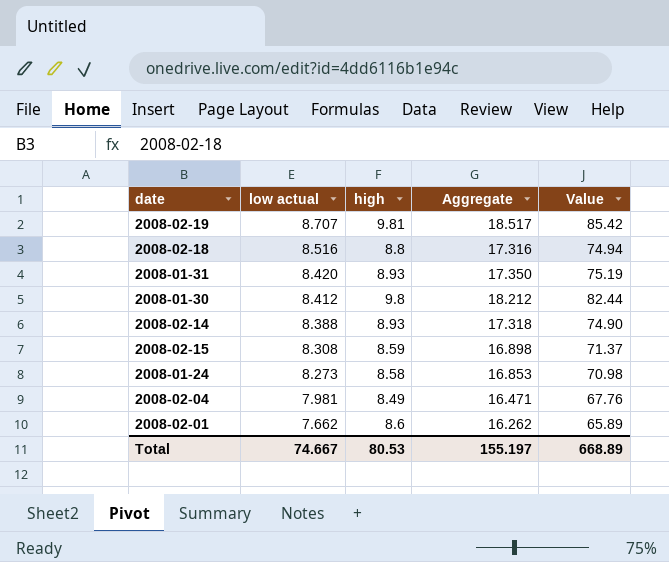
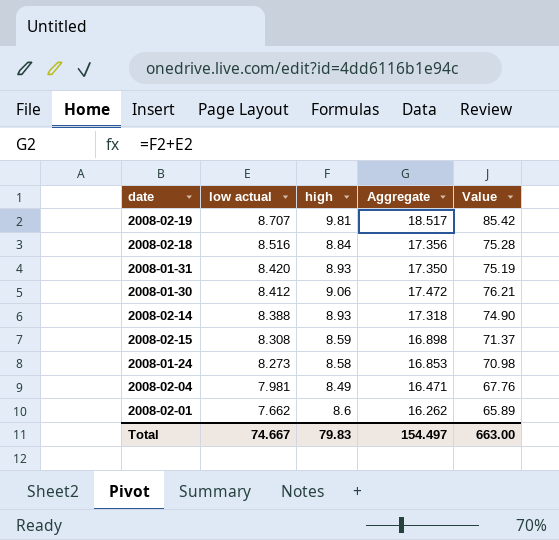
2008-02-18 | high: 8.8 -> 8.84
2008-02-18 | Aggregate: 17.316 -> 17.356
2008-02-18 | Value: 74.94 -> 75.28
2008-01-30 | high: 9.8 -> 9.06
2008-01-30 | Aggregate: 18.212 -> 17.472
2008-01-30 | Value: 82.44 -> 76.21
Total | high: 80.53 -> 79.83
Total | Aggregate: 155.197 -> 154.497
Total | Value: 668.89 -> 663.00

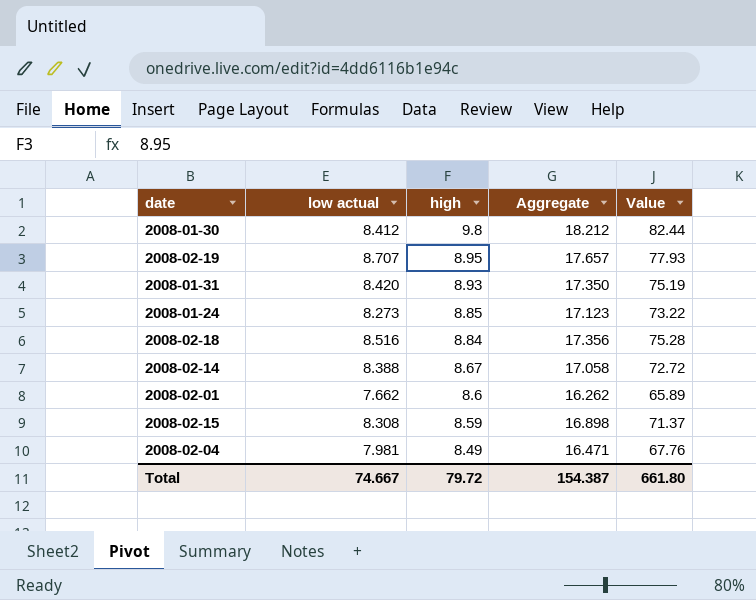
row order: low actual descending -> high descending
2008-01-30 | high: 9.06 -> 9.8
2008-01-30 | Aggregate: 17.472 -> 18.212
2008-01-30 | Value: 76.21 -> 82.44
2008-02-19 | high: 9.81 -> 8.95
2008-02-19 | Aggregate: 18.517 -> 17.657
2008-02-19 | Value: 85.42 -> 77.93
2008-01-24 | high: 8.58 -> 8.85
2008-01-24 | Aggregate: 16.853 -> 17.123
2008-01-24 | Value: 70.98 -> 73.22
2008-02-14 | high: 8.93 -> 8.67
2008-02-14 | Aggregate: 17.318 -> 17.058
2008-02-14 | Value: 74.90 -> 72.72
Total | high: 79.83 -> 79.72
Total | Aggregate: 154.497 -> 154.387
Total | Value: 663.00 -> 661.80

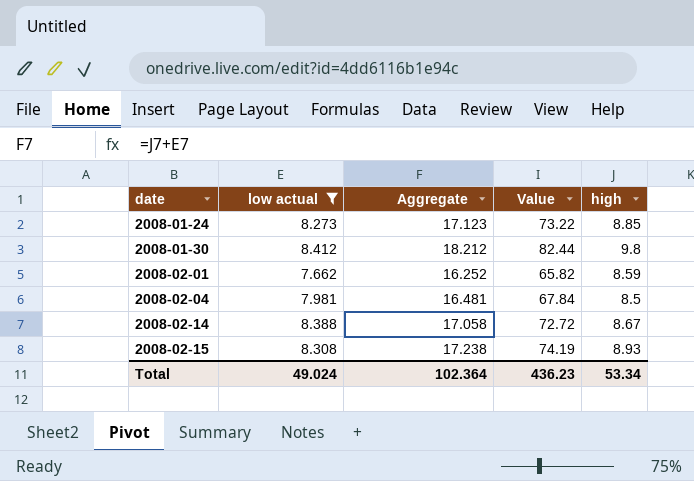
filter: none -> low actual <= 8.412
row order: high descending -> date ascending
column high | position: 3 -> 5
2008-02-01 | Aggregate: 16.262 -> 16.252
2008-02-01 | Value: 65.89 -> 65.82
2008-02-01 | high: 8.6 -> 8.59
2008-02-04 | Aggregate: 16.471 -> 16.481
2008-02-04 | Value: 67.76 -> 67.84
2008-02-04 | high: 8.49 -> 8.5
2008-02-15 | Aggregate: 16.898 -> 17.238
2008-02-15 | Value: 71.37 -> 74.19
2008-02-15 | high: 8.59 -> 8.93
Total | low actual: 74.667 -> 49.024
Total | Aggregate: 154.387 -> 102.364
Total | Value: 661.80 -> 436.23
Total | high: 79.72 -> 53.34

